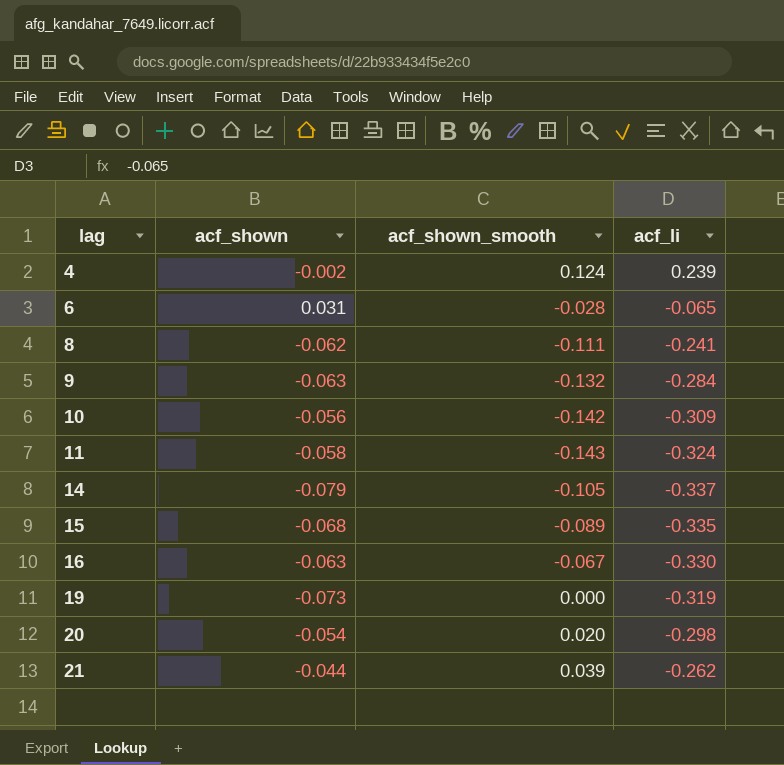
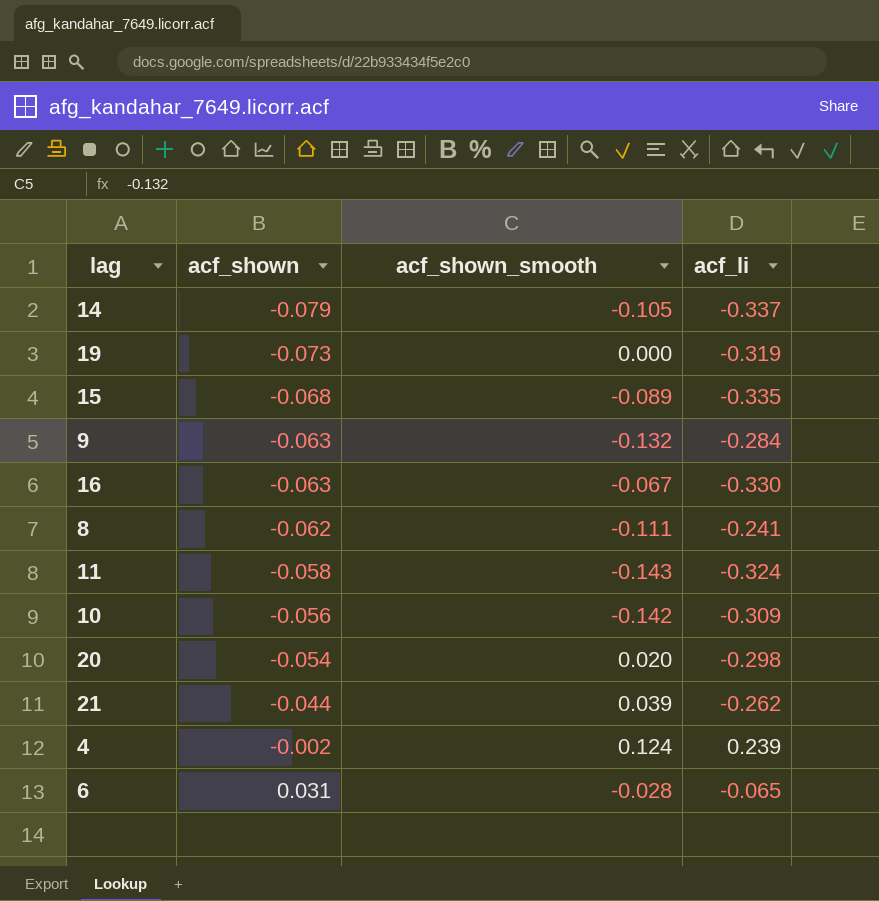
row order: lag ascending -> acf_shown ascending

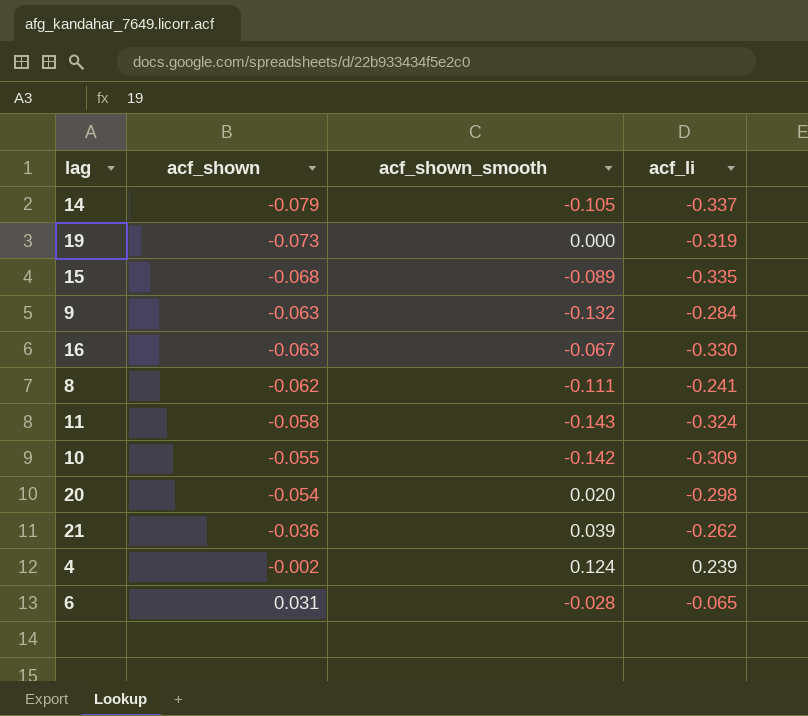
10 | acf_shown: -0.056 -> -0.055
21 | acf_shown: -0.044 -> -0.036

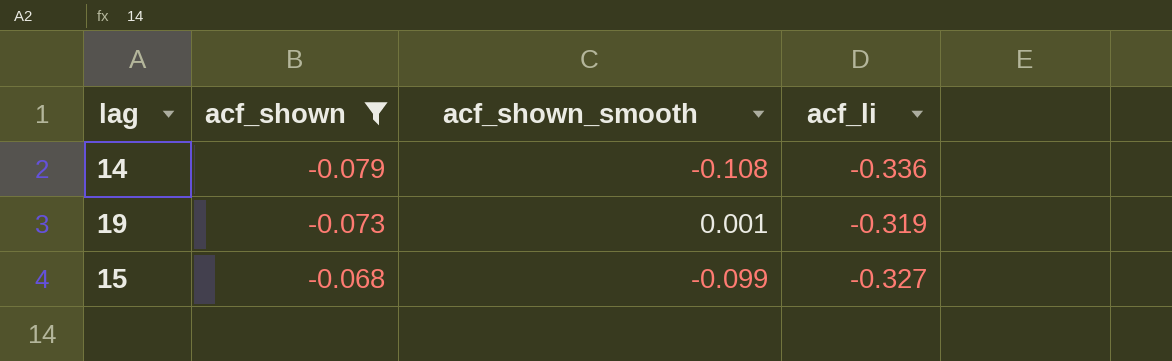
filter: none -> acf_shown <= -0.068
14 | acf_shown_smooth: -0.105 -> -0.108
14 | acf_li: -0.337 -> -0.336
19 | acf_shown_smooth: 0.000 -> 0.001
15 | acf_shown_smooth: -0.089 -> -0.099
15 | acf_li: -0.335 -> -0.327

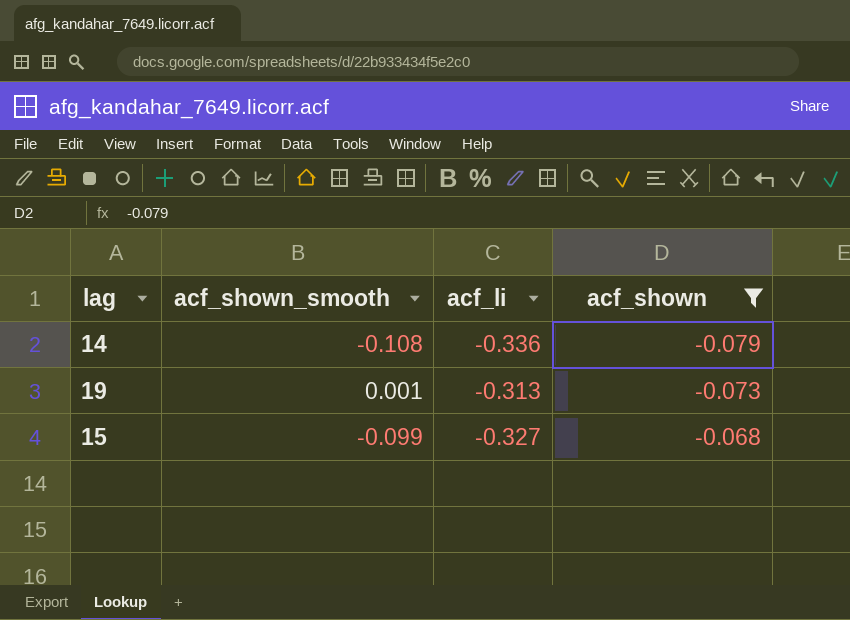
column acf_shown | position: 2 -> 4
19 | acf_li: -0.319 -> -0.313

